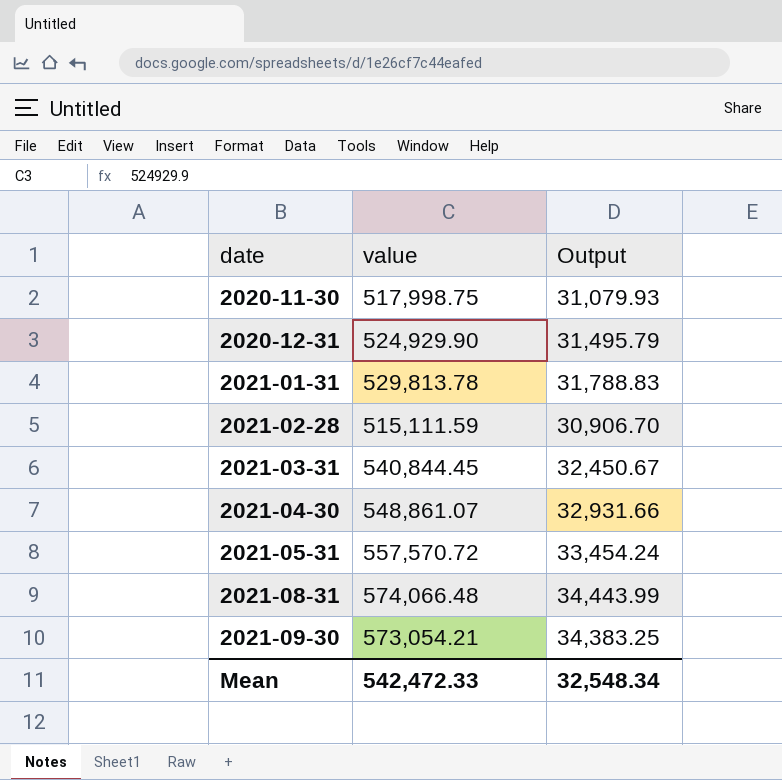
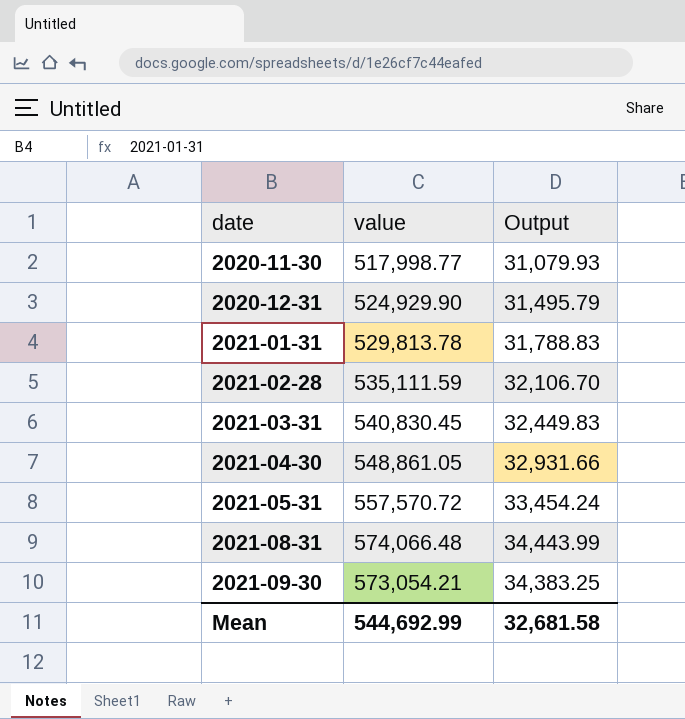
2020-11-30 | value: 517,998.75 -> 517,998.77
2021-02-28 | value: 515,111.59 -> 535,111.59
2021-02-28 | Output: 30,906.70 -> 32,106.70
2021-03-31 | value: 540,844.45 -> 540,830.45
2021-03-31 | Output: 32,450.67 -> 32,449.83
2021-04-30 | value: 548,861.07 -> 548,861.05
Mean | value: 542,472.33 -> 544,692.99
Mean | Output: 32,548.34 -> 32,681.58

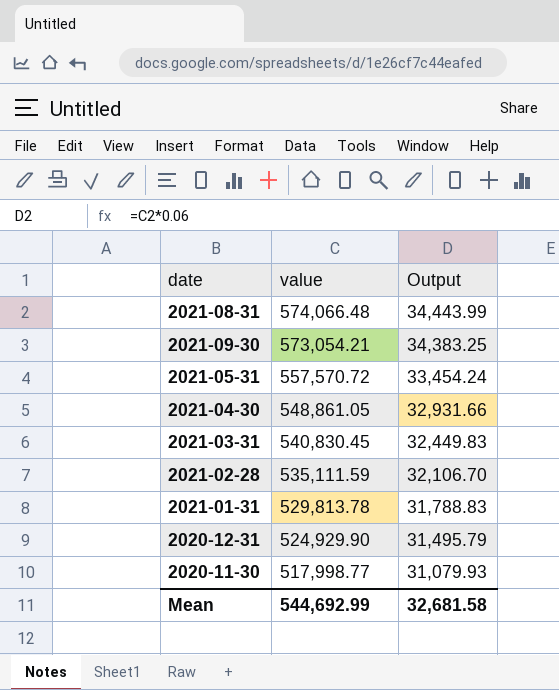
row order: date ascending -> value descending

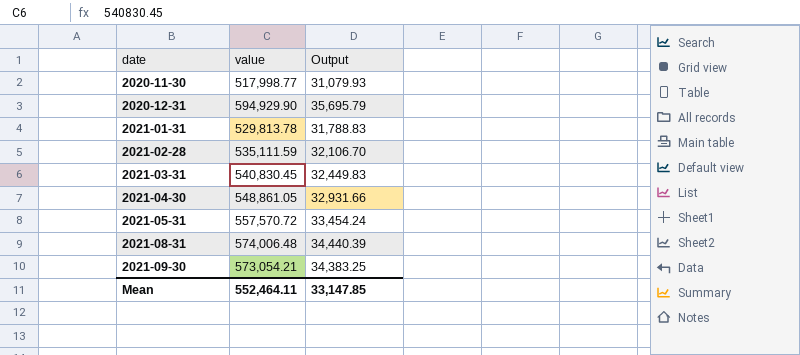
row order: value descending -> date ascending
2020-12-31 | value: 524,929.90 -> 594,929.90
2020-12-31 | Output: 31,495.79 -> 35,695.79
2021-08-31 | value: 574,066.48 -> 574,006.48
2021-08-31 | Output: 34,443.99 -> 34,440.39
Mean | value: 544,692.99 -> 552,464.11
Mean | Output: 32,681.58 -> 33,147.85

